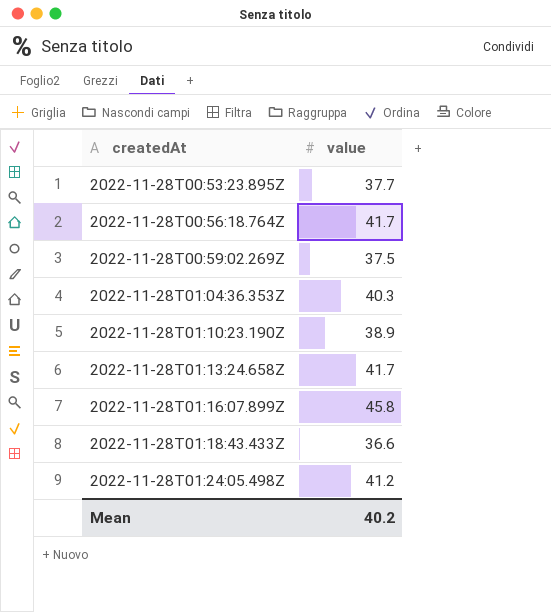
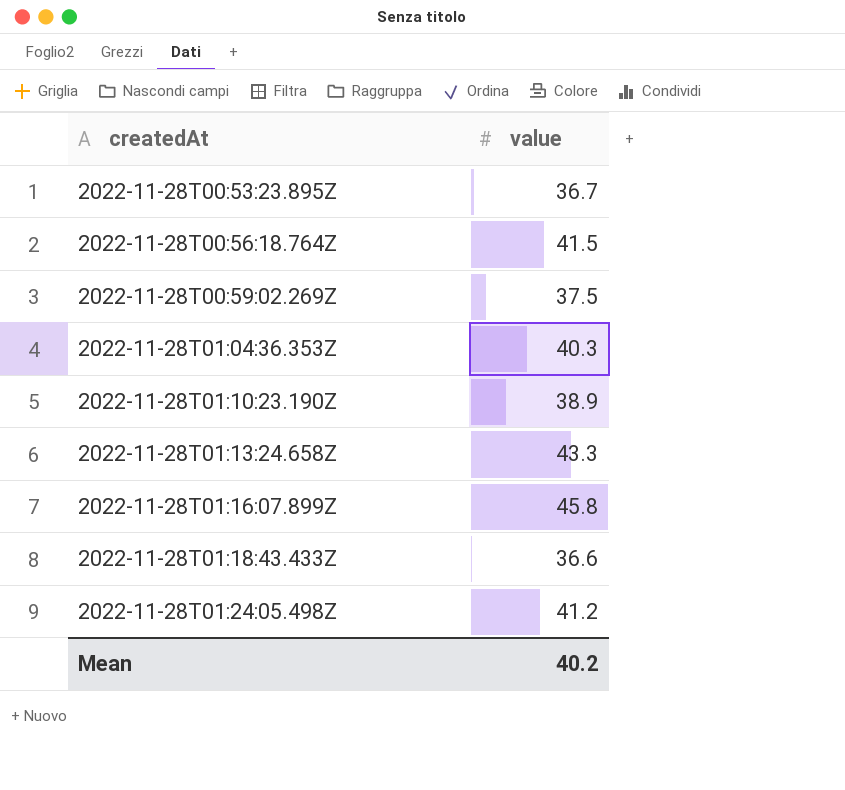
2022-11-28T00:53:23.895Z | value: 37.7 -> 36.7
2022-11-28T00:56:18.764Z | value: 41.7 -> 41.5
2022-11-28T01:13:24.658Z | value: 41.7 -> 43.3

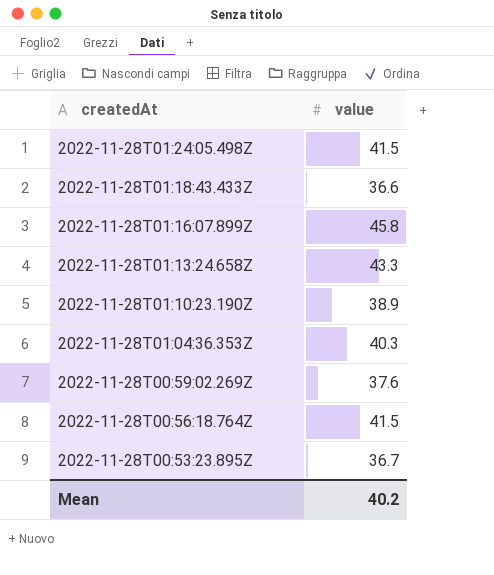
row order: createdAt ascending -> createdAt descending
2022-11-28T01:24:05.498Z | value: 41.2 -> 41.5
2022-11-28T00:59:02.269Z | value: 37.5 -> 37.6

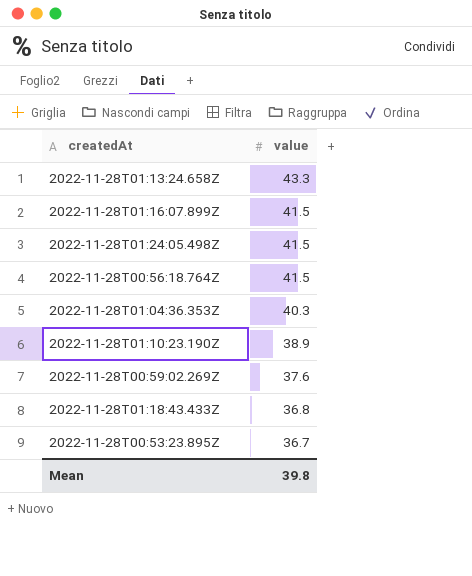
row order: createdAt descending -> value descending
2022-11-28T01:16:07.899Z | value: 45.8 -> 41.5
2022-11-28T01:18:43.433Z | value: 36.6 -> 36.8
Mean | value: 40.2 -> 39.8

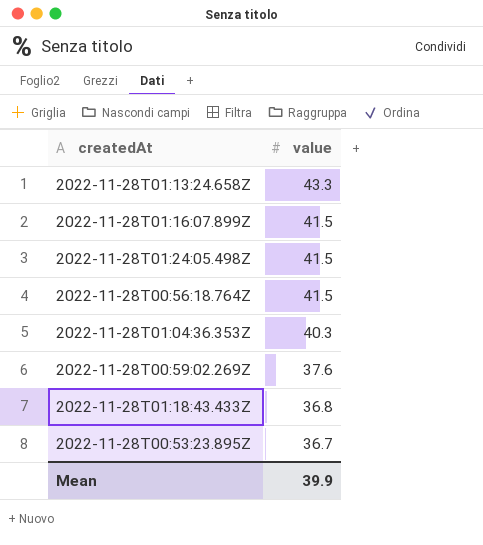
row 2022-11-28T01:10:23.190Z: 38.9 -> none
Mean | value: 39.8 -> 39.9

